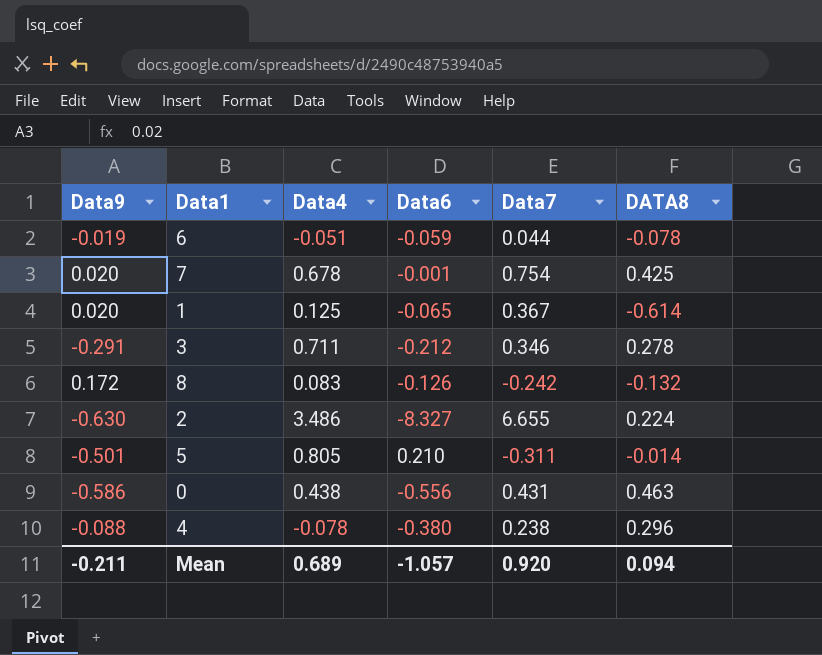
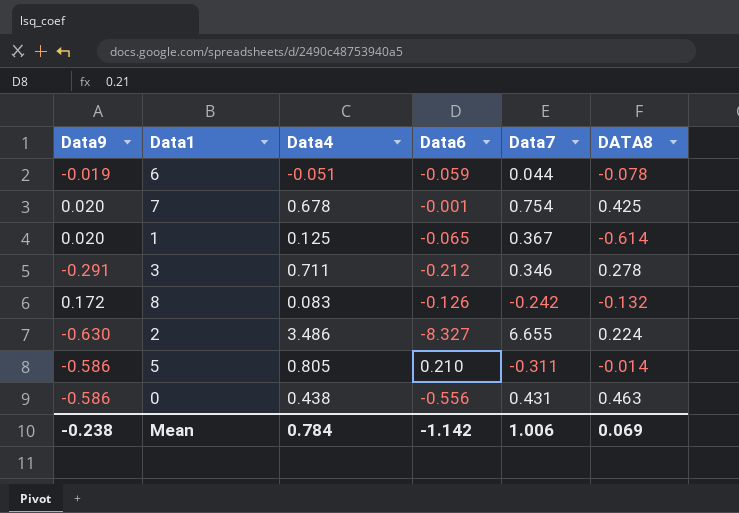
row 4: -0.088 | -0.078 | -0.380 | 0.238 | 0.296 -> none
5 | Data9: -0.501 -> -0.586
Mean | Data9: -0.211 -> -0.238
Mean | Data4: 0.689 -> 0.784
Mean | Data6: -1.057 -> -1.142
Mean | Data7: 0.920 -> 1.006
Mean | DATA8: 0.094 -> 0.069

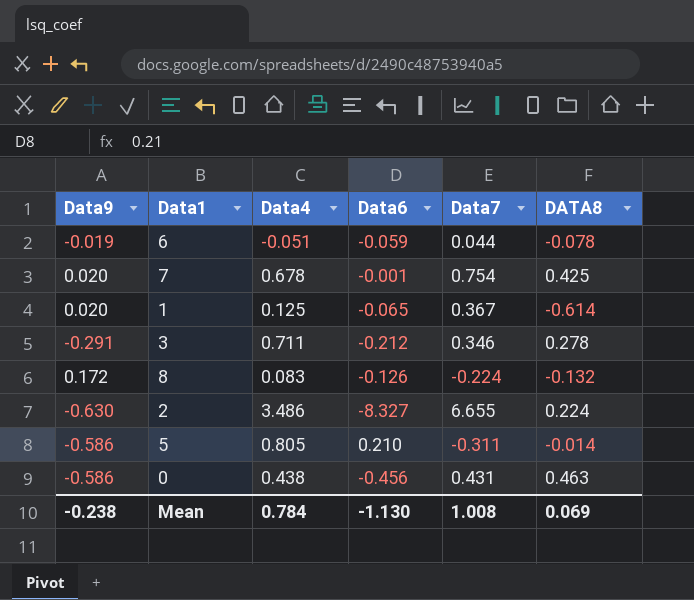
8 | Data7: -0.242 -> -0.224
0 | Data6: -0.556 -> -0.456
Mean | Data6: -1.142 -> -1.130
Mean | Data7: 1.006 -> 1.008

